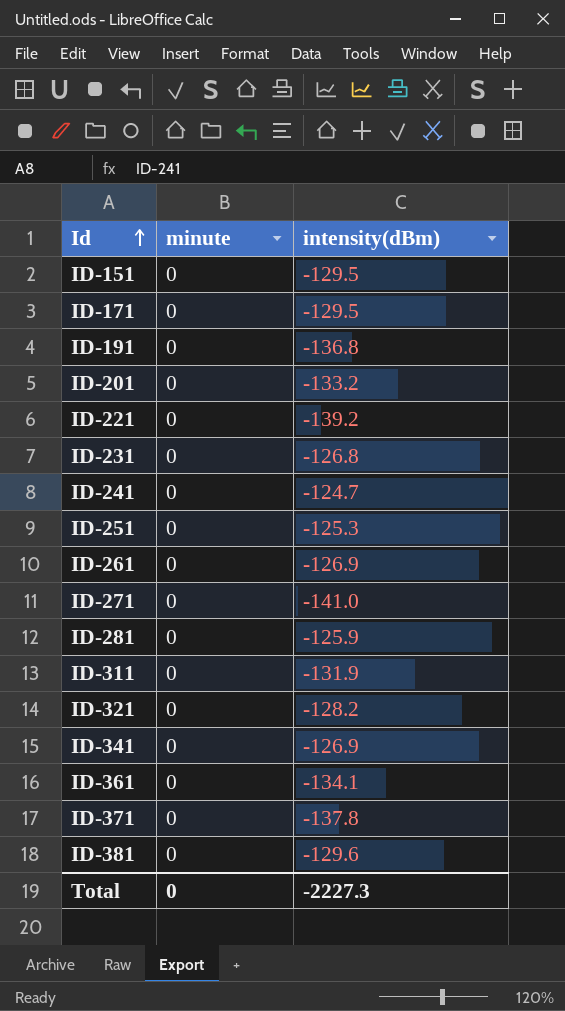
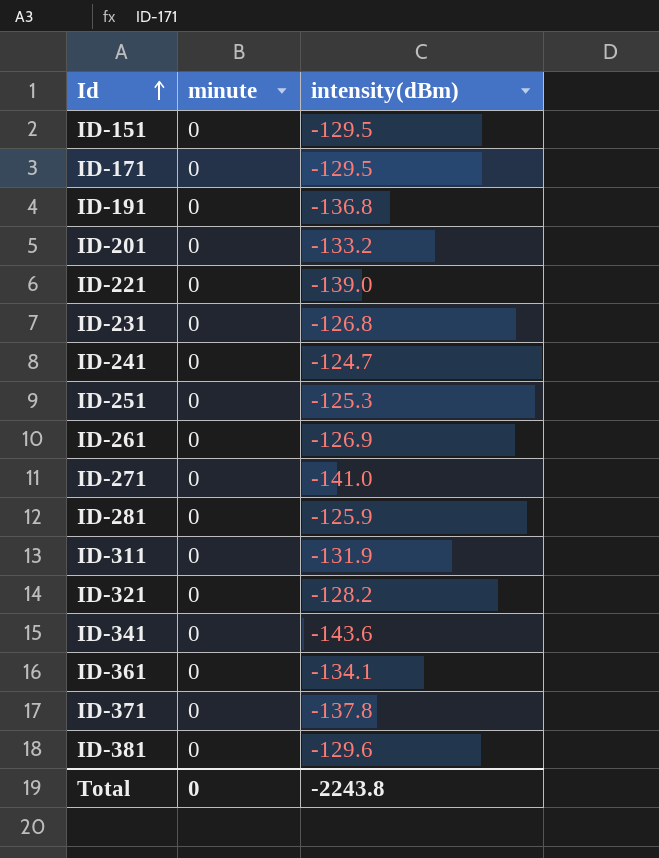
ID-221 | intensity(dBm): -139.2 -> -139.0
ID-341 | intensity(dBm): -126.9 -> -143.6
Total | intensity(dBm): -2227.3 -> -2243.8

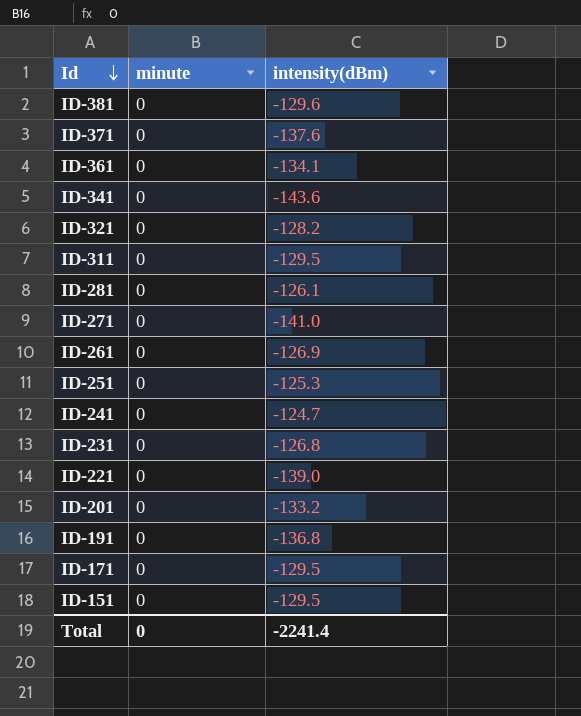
row order: Id ascending -> Id descending
ID-371 | intensity(dBm): -137.8 -> -137.6
ID-311 | intensity(dBm): -131.9 -> -129.5
ID-281 | intensity(dBm): -125.9 -> -126.1
Total | intensity(dBm): -2243.8 -> -2241.4

